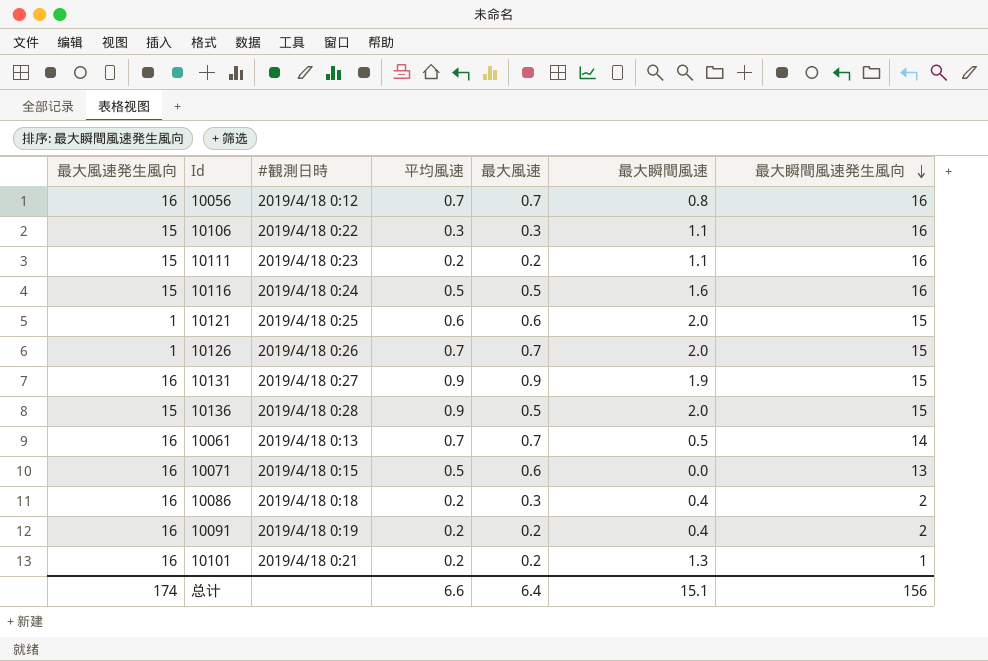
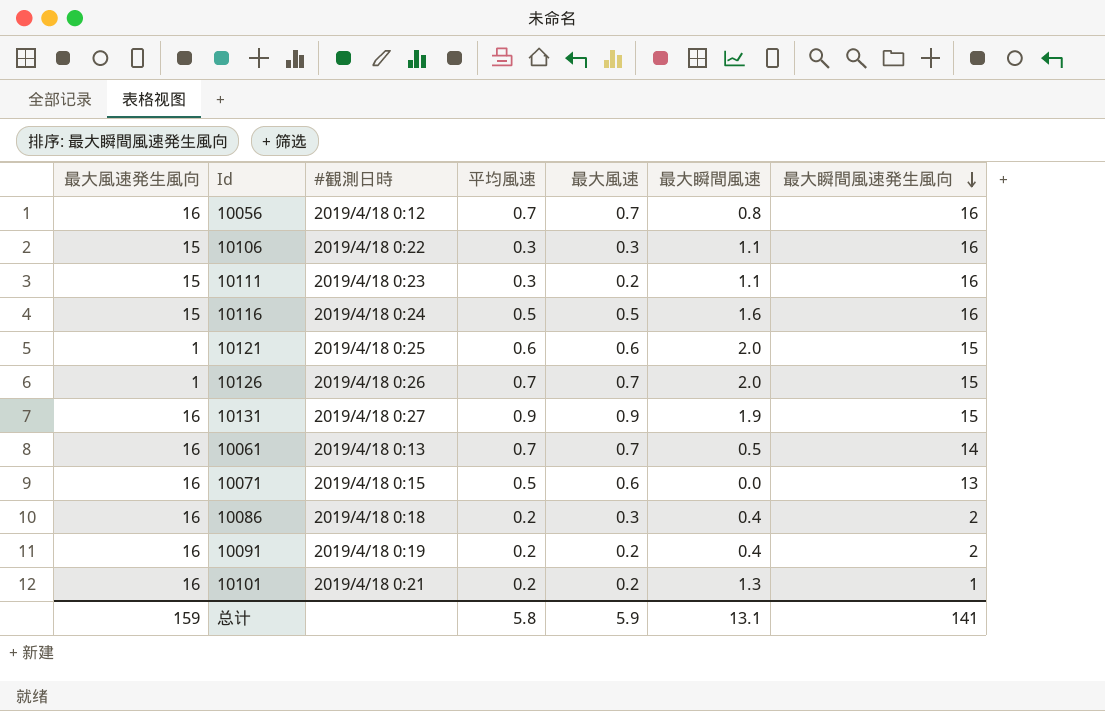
row 10136: 15 | 2019/4/18 0:28 | 0.9 | 0.5 | 2.0 | 15 -> none
10111 | 平均風速: 0.2 -> 0.3
总计 | 最大風速発生風向: 174 -> 159
总计 | 平均風速: 6.6 -> 5.8
总计 | 最大風速: 6.4 -> 5.9
总计 | 最大瞬間風速: 15.1 -> 13.1
总计 | 最大瞬間風速発生風向: 156 -> 141

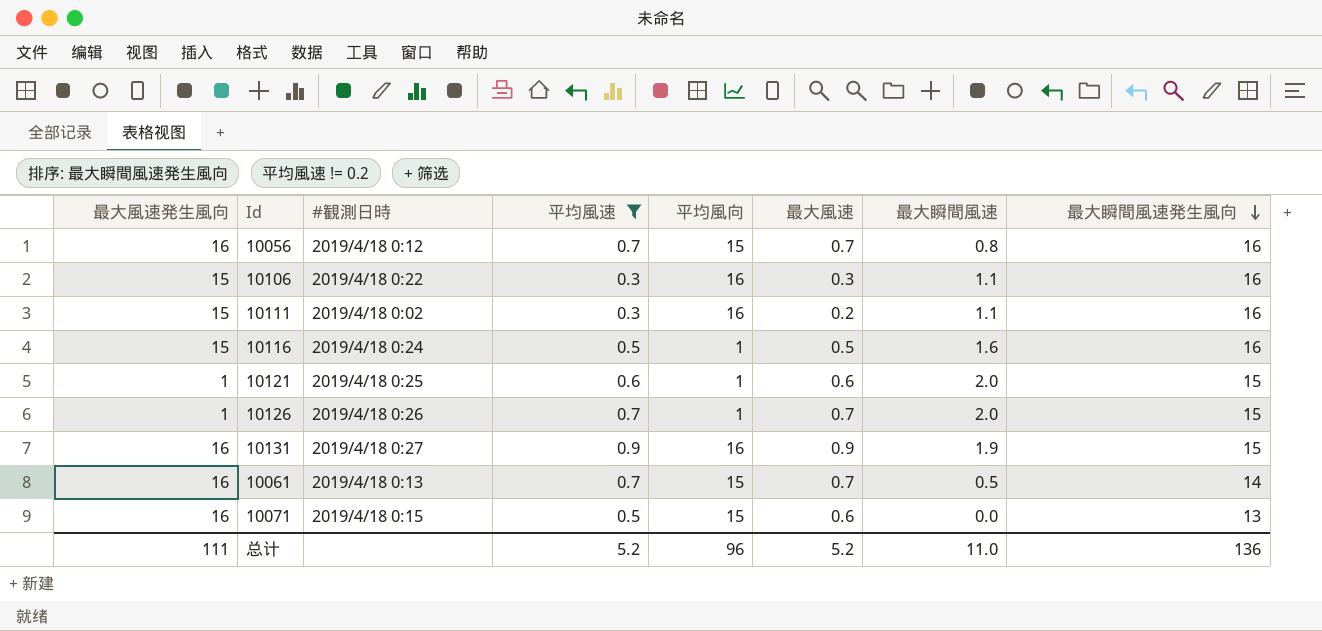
filter: none -> 平均風速 != 0.2
column 平均風向 | position: none -> 5
10111 | #観測日時: 2019/4/18 0:23 -> 2019/4/18 0:02
总计 | 最大風速発生風向: 159 -> 111
总计 | 平均風速: 5.8 -> 5.2
总计 | 最大風速: 5.9 -> 5.2
总计 | 最大瞬間風速: 13.1 -> 11.0
总计 | 最大瞬間風速発生風向: 141 -> 136

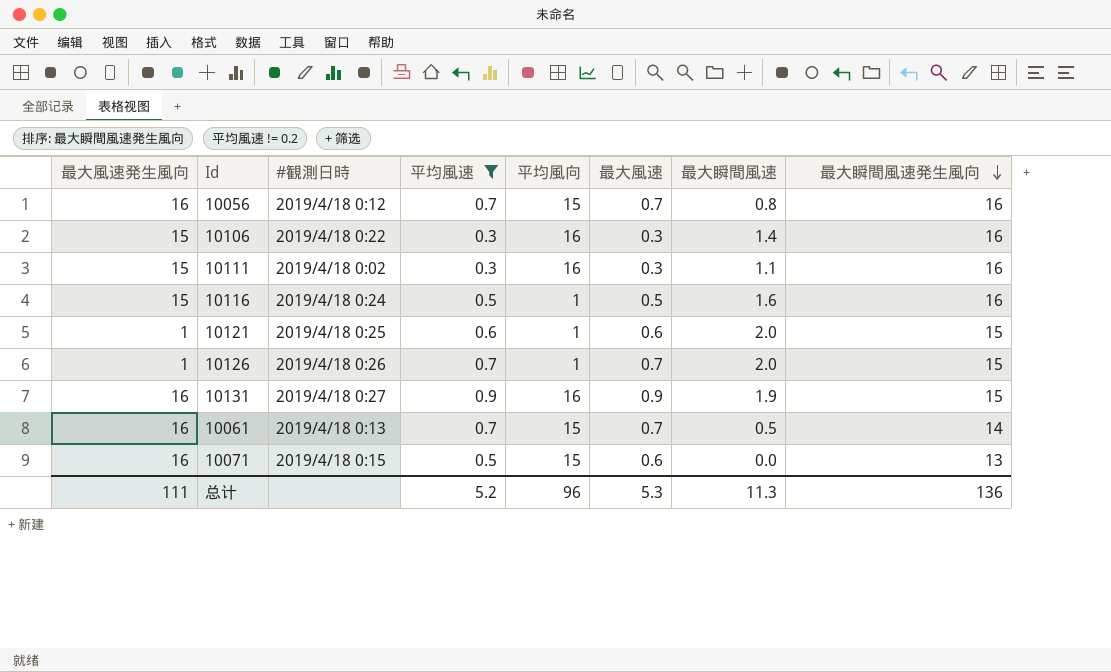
10106 | 最大瞬間風速: 1.1 -> 1.4
10111 | 最大風速: 0.2 -> 0.3
总计 | 最大風速: 5.2 -> 5.3
总计 | 最大瞬間風速: 11.0 -> 11.3

